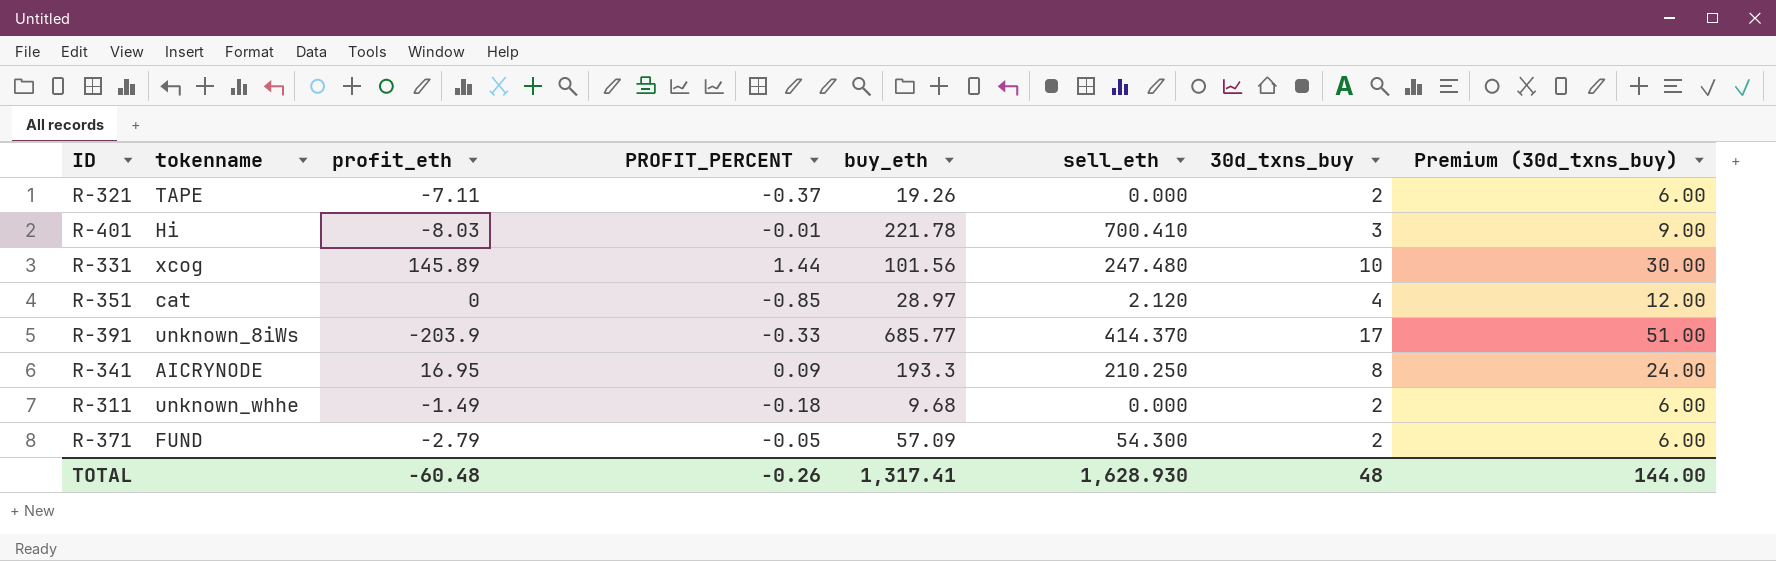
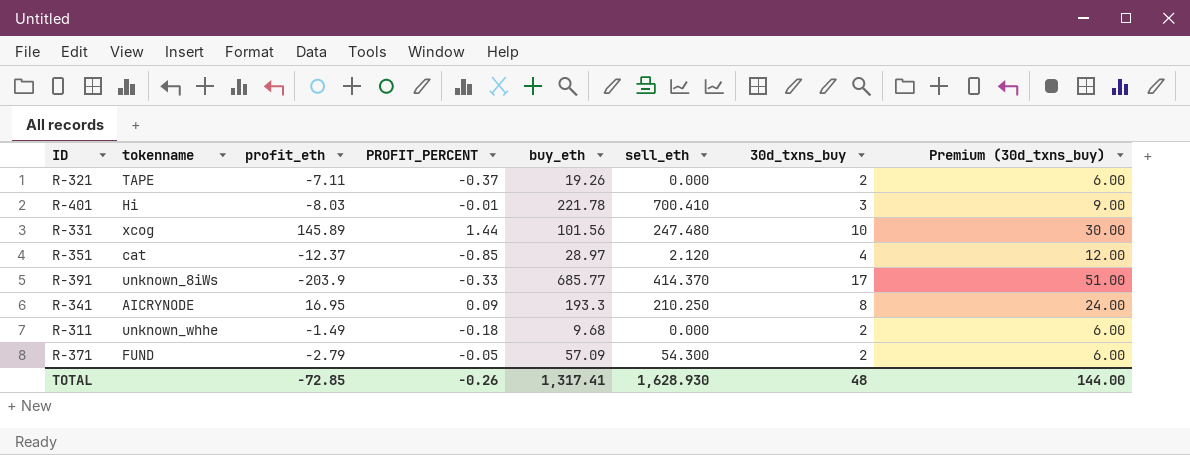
R-351 | profit_eth: 0 -> -12.37
TOTAL | profit_eth: -60.48 -> -72.85

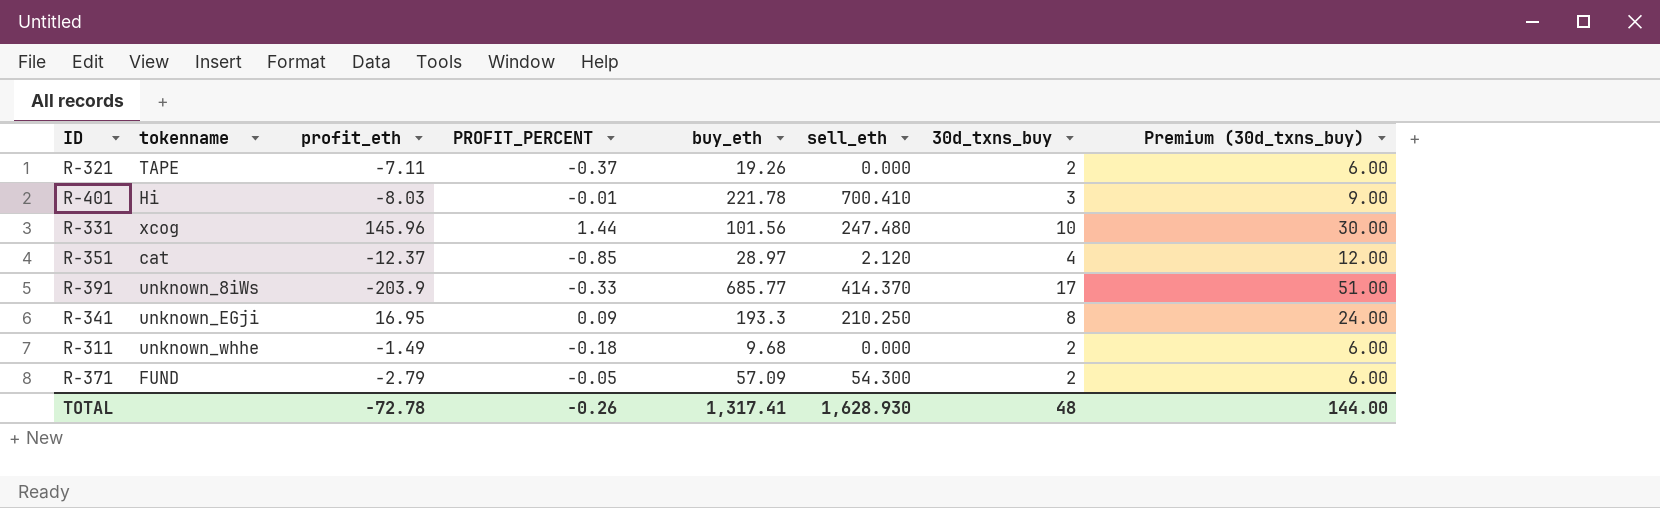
R-331 | profit_eth: 145.89 -> 145.96
R-341 | tokenname: AICRYNODE -> unknown_EGji
TOTAL | profit_eth: -72.85 -> -72.78

